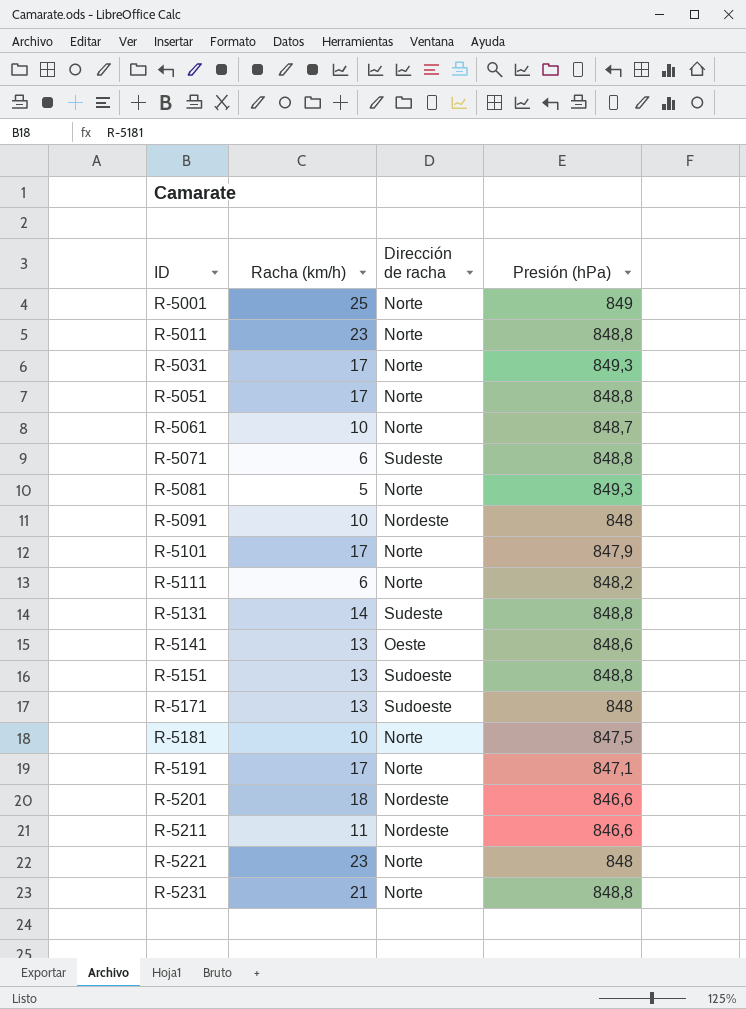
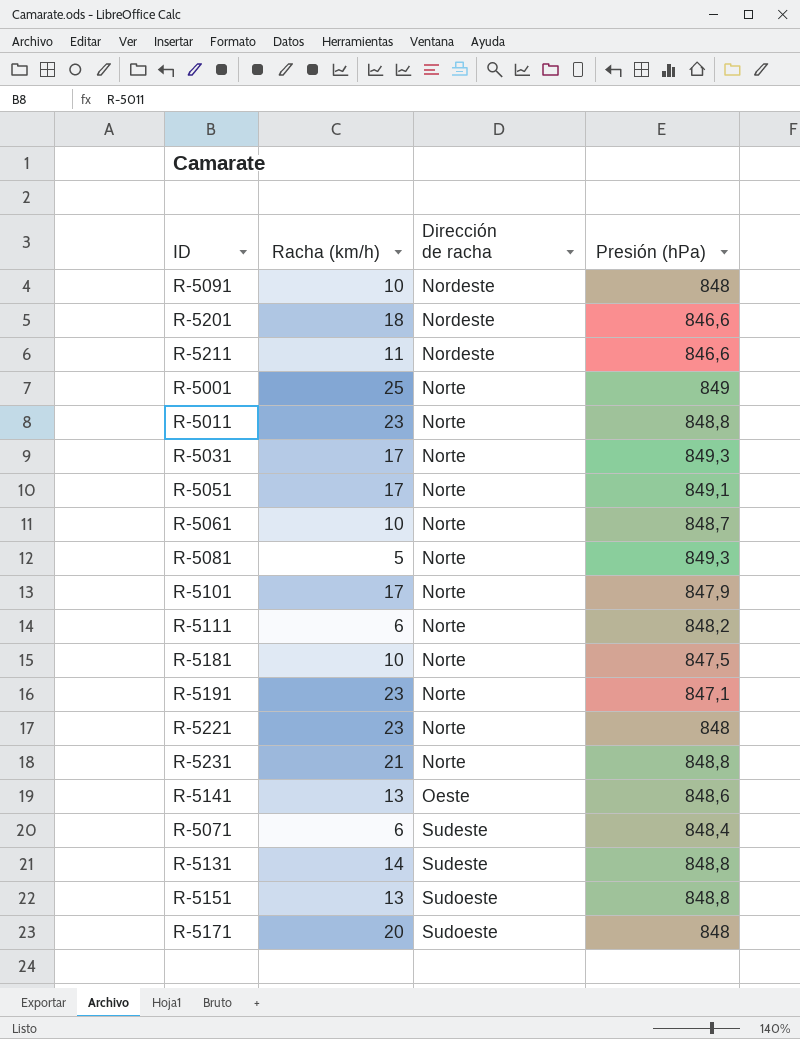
row order: ID ascending -> Dirección de racha ascending
R-5051 | Presión (hPa): 848,8 -> 849,1
R-5191 | Racha (km/h): 17 -> 23
R-5071 | Presión (hPa): 848,8 -> 848,4
R-5171 | Racha (km/h): 13 -> 20

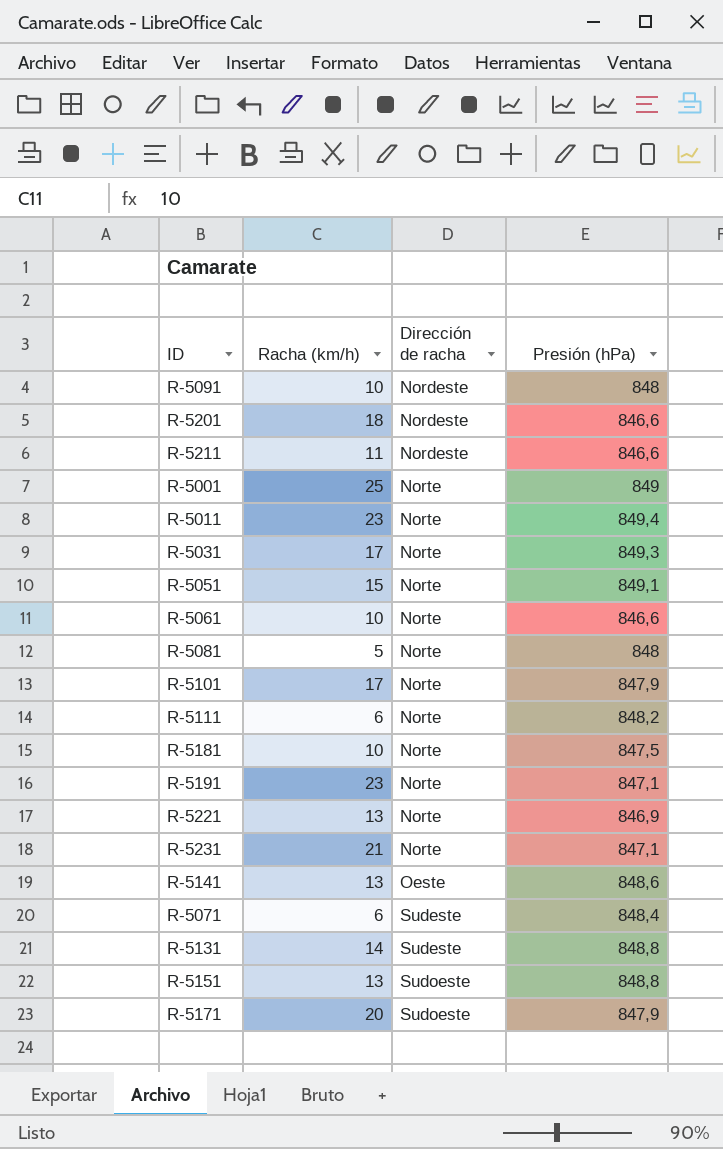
R-5011 | Presión (hPa): 848,8 -> 849,4
R-5051 | Racha (km/h): 17 -> 15
R-5061 | Presión (hPa): 848,7 -> 846,6
R-5081 | Presión (hPa): 849,3 -> 848
R-5221 | Racha (km/h): 23 -> 13
R-5221 | Presión (hPa): 848 -> 846,9
R-5231 | Presión (hPa): 848,8 -> 847,1
R-5171 | Presión (hPa): 848 -> 847,9

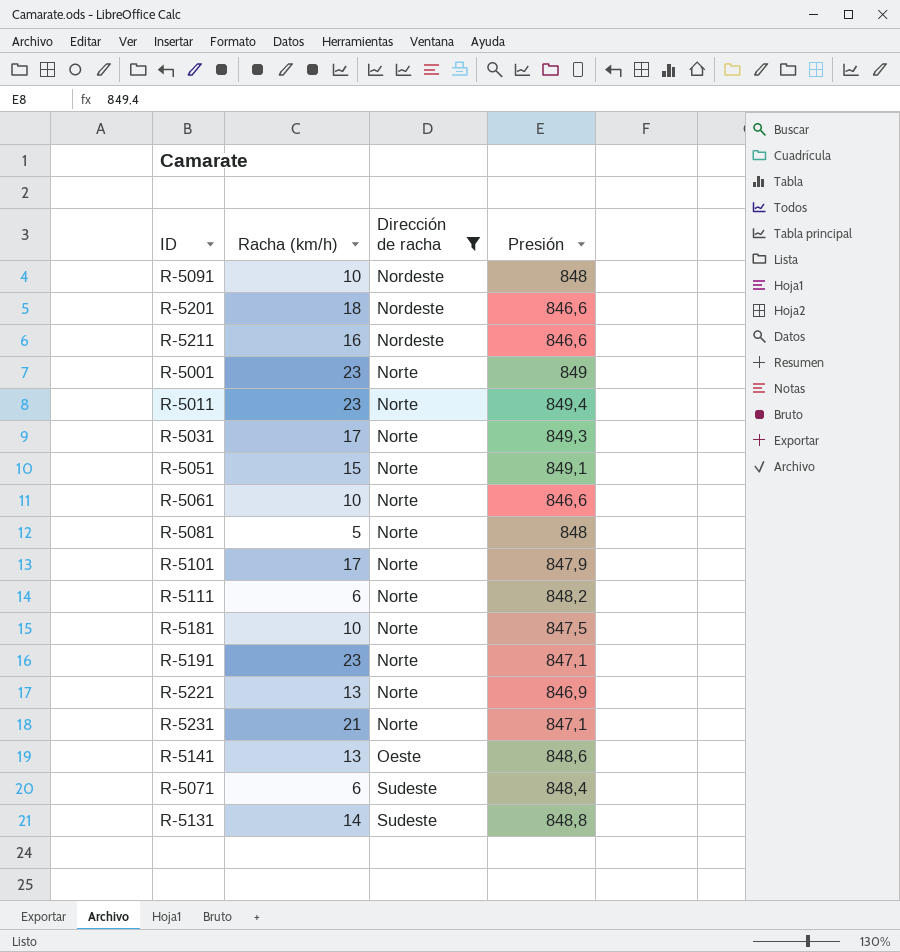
filter: none -> Dirección de racha != Sudoeste
column name: Presión (hPa) -> Presión
R-5211 | Racha (km/h): 11 -> 16
R-5001 | Racha (km/h): 25 -> 23

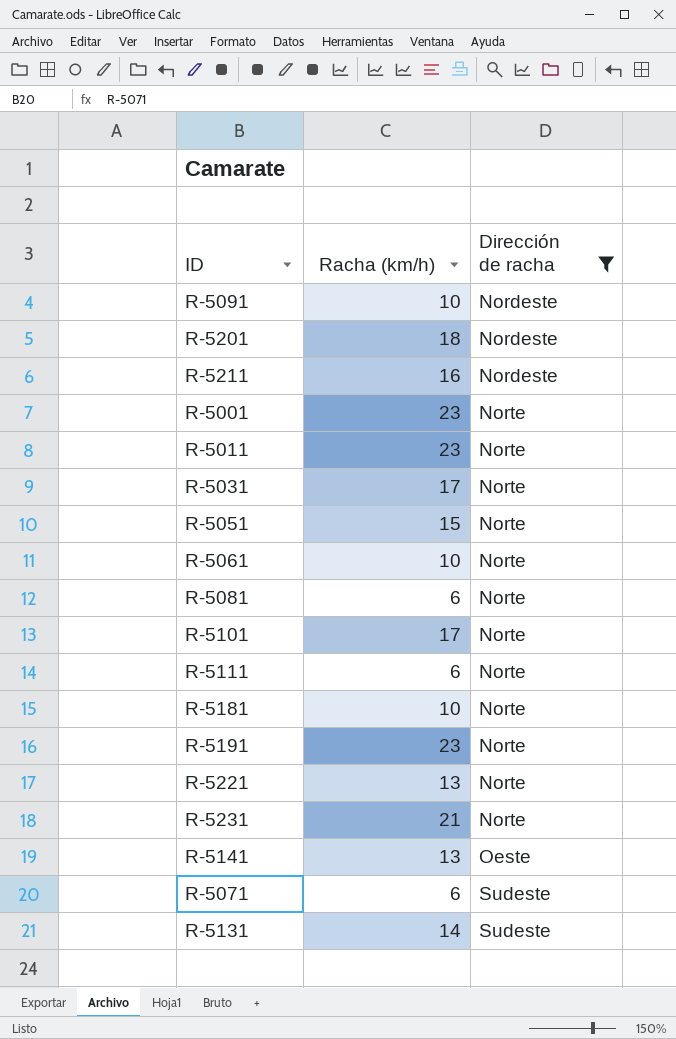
column Presión | position: 4 -> none
R-5081 | Racha (km/h): 5 -> 6

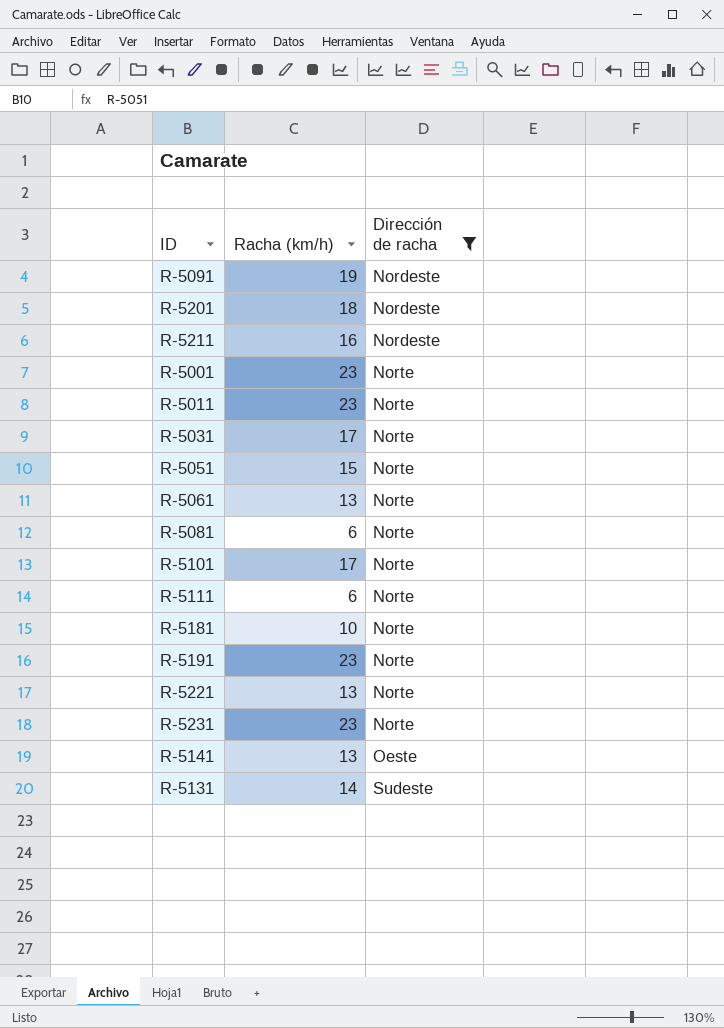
row R-5071: 6 | Sudeste -> none
R-5091 | Racha (km/h): 10 -> 19
R-5061 | Racha (km/h): 10 -> 13
R-5231 | Racha (km/h): 21 -> 23

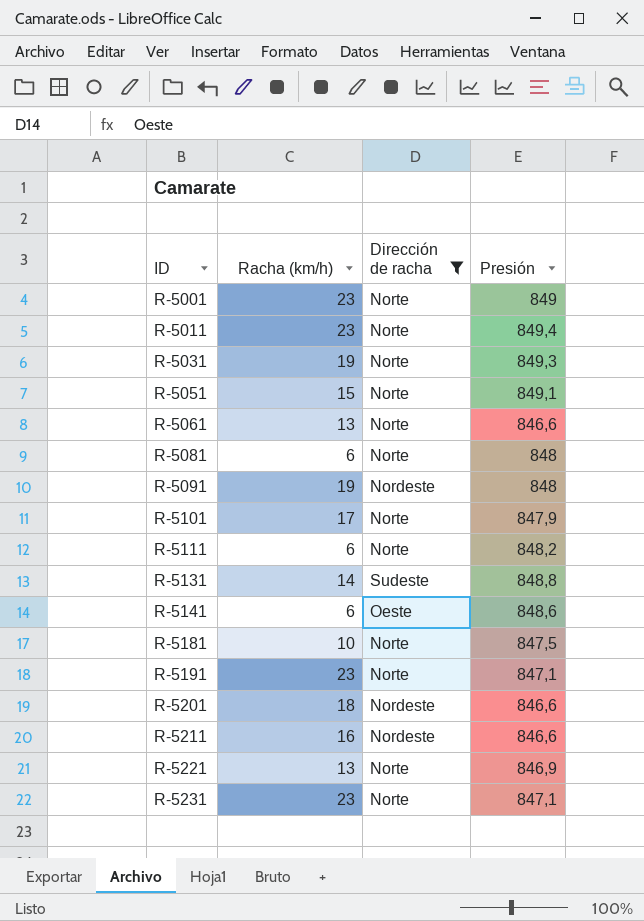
row order: Dirección de racha ascending -> ID ascending
column Presión | position: none -> 4
R-5031 | Racha (km/h): 17 -> 19
R-5141 | Racha (km/h): 13 -> 6

